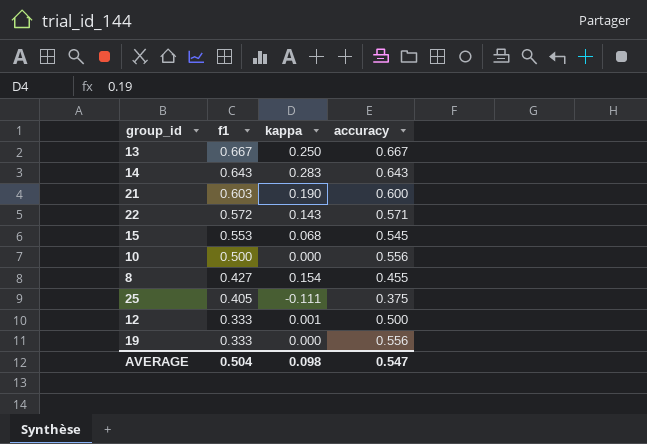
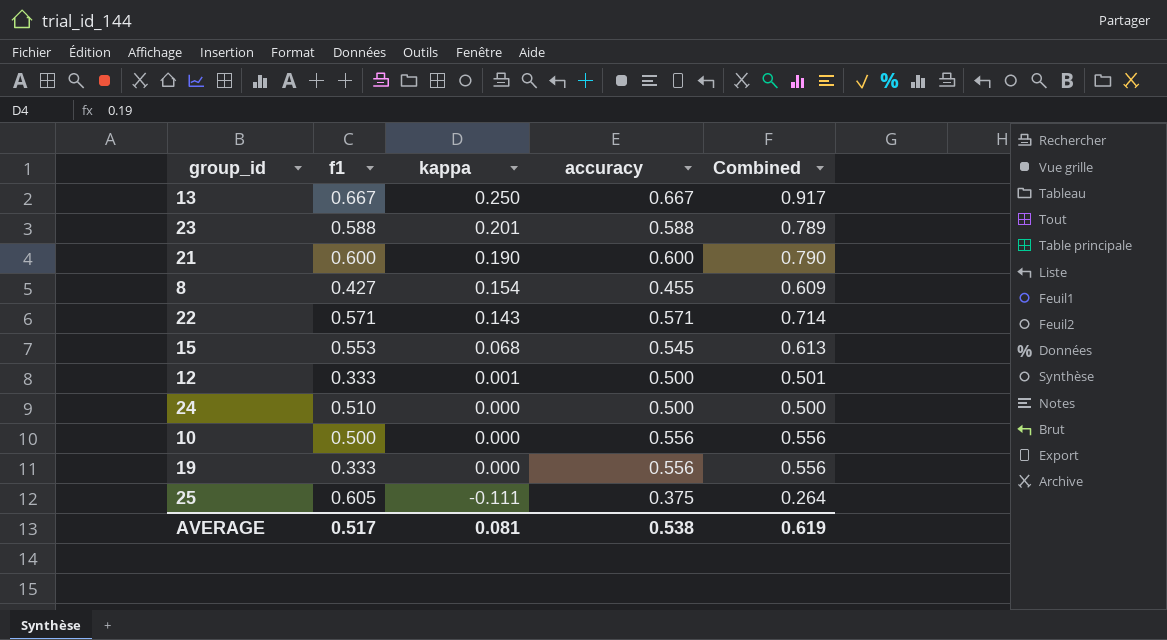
row order: f1 descending -> kappa descending
column Combined | formula: none -> [kappa] + [accuracy]
row 14: 0.643 | 0.283 | 0.643 -> none
row 23: none -> 0.588 | 0.201 | 0.588 | 0.789
21 | f1: 0.603 -> 0.600
22 | f1: 0.572 -> 0.571
row 24: none -> 0.510 | 0.000 | 0.500 | 0.500
25 | f1: 0.405 -> 0.605
AVERAGE | f1: 0.504 -> 0.517
AVERAGE | kappa: 0.098 -> 0.081
AVERAGE | accuracy: 0.547 -> 0.538

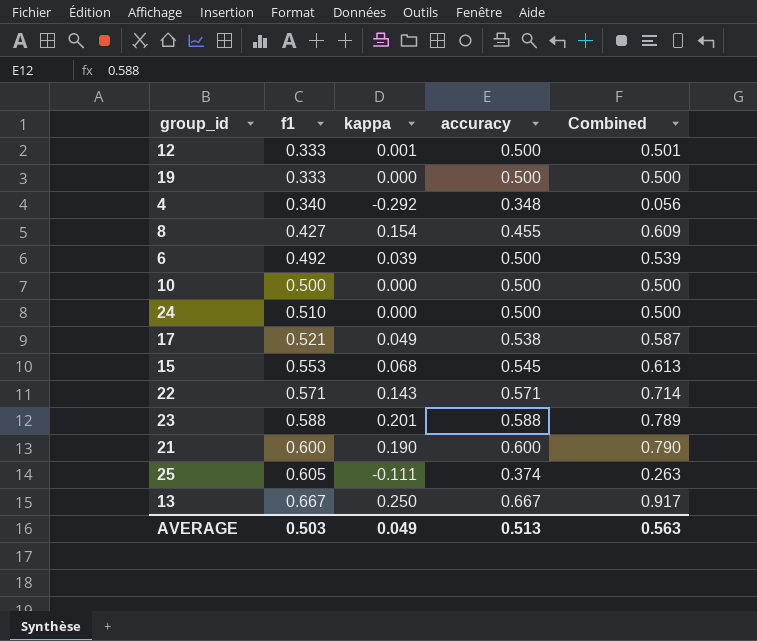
row order: kappa descending -> f1 ascending
19 | accuracy: 0.556 -> 0.500
19 | Combined: 0.556 -> 0.500
row 4: none -> 0.340 | -0.292 | 0.348 | 0.056
row 6: none -> 0.492 | 0.039 | 0.500 | 0.539
10 | accuracy: 0.556 -> 0.500
10 | Combined: 0.556 -> 0.500
row 17: none -> 0.521 | 0.049 | 0.538 | 0.587
25 | accuracy: 0.375 -> 0.374
25 | Combined: 0.264 -> 0.263
AVERAGE | f1: 0.517 -> 0.503
AVERAGE | kappa: 0.081 -> 0.049
AVERAGE | accuracy: 0.538 -> 0.513
AVERAGE | Combined: 0.619 -> 0.563

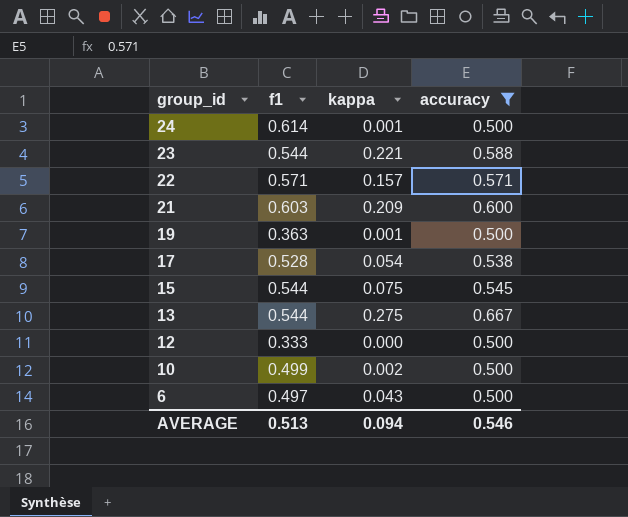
filter: none -> accuracy >= 0.500
row order: f1 ascending -> group_id descending
column Combined | formula: [kappa] + [accuracy] -> none
24 | f1: 0.510 -> 0.614
24 | kappa: 0.000 -> 0.001
23 | f1: 0.588 -> 0.544
23 | kappa: 0.201 -> 0.221
22 | kappa: 0.143 -> 0.157
21 | f1: 0.600 -> 0.603
21 | kappa: 0.190 -> 0.209
19 | f1: 0.333 -> 0.363
19 | kappa: 0.000 -> 0.001
17 | f1: 0.521 -> 0.528
17 | kappa: 0.049 -> 0.054
15 | f1: 0.553 -> 0.544
15 | kappa: 0.068 -> 0.075
13 | f1: 0.667 -> 0.544
13 | kappa: 0.250 -> 0.275
12 | kappa: 0.001 -> 0.000
10 | f1: 0.500 -> 0.499
10 | kappa: 0.000 -> 0.002
6 | f1: 0.492 -> 0.497
6 | kappa: 0.039 -> 0.043
AVERAGE | f1: 0.503 -> 0.513
AVERAGE | kappa: 0.049 -> 0.094
AVERAGE | accuracy: 0.513 -> 0.546

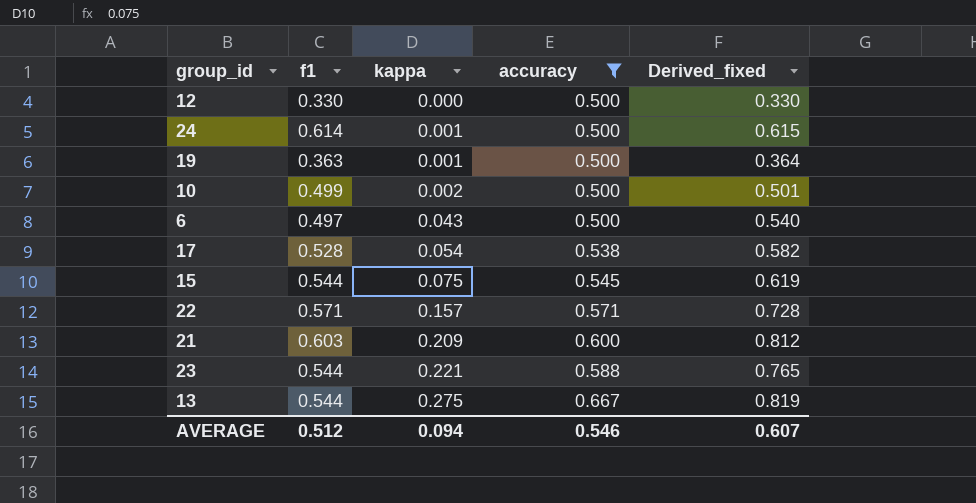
row order: group_id descending -> kappa ascending
column Derived_fixed | formula: none -> [f1] + [kappa]
12 | f1: 0.333 -> 0.330
AVERAGE | f1: 0.513 -> 0.512

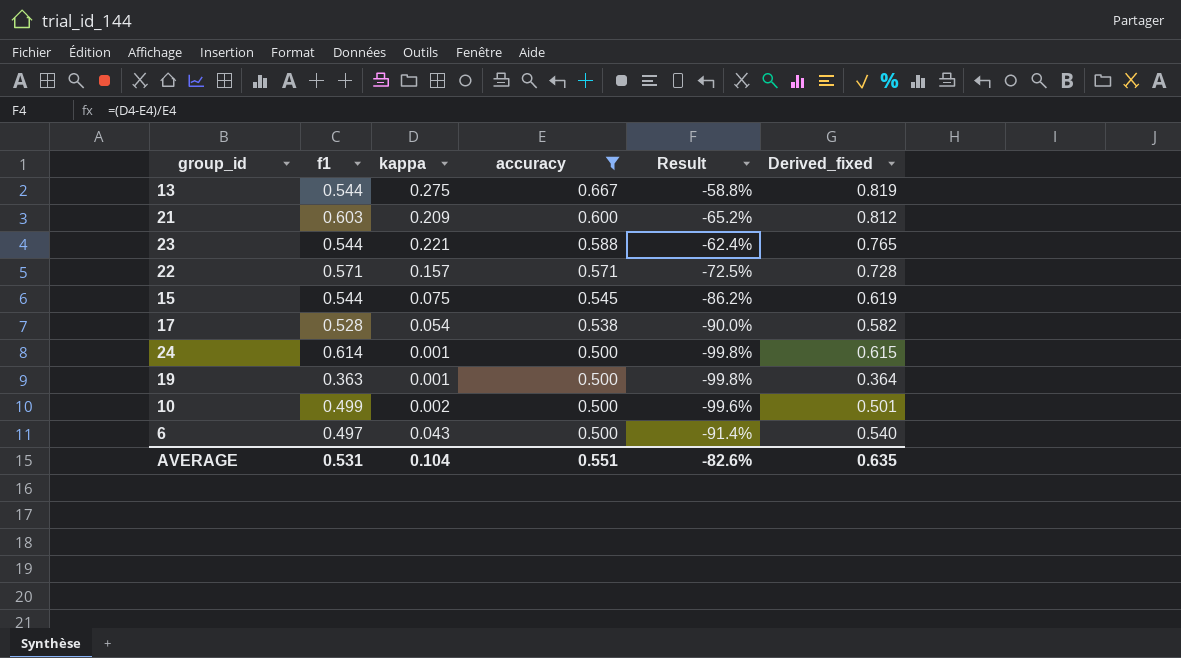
row order: kappa ascending -> accuracy descending
column Result | formula: none -> ([kappa] - [accuracy]) / [accuracy]
row 12: 0.330 | 0.000 | 0.500 | 0.330 -> none
AVERAGE | f1: 0.512 -> 0.531
AVERAGE | kappa: 0.094 -> 0.104
AVERAGE | accuracy: 0.546 -> 0.551
AVERAGE | Derived_fixed: 0.607 -> 0.635

